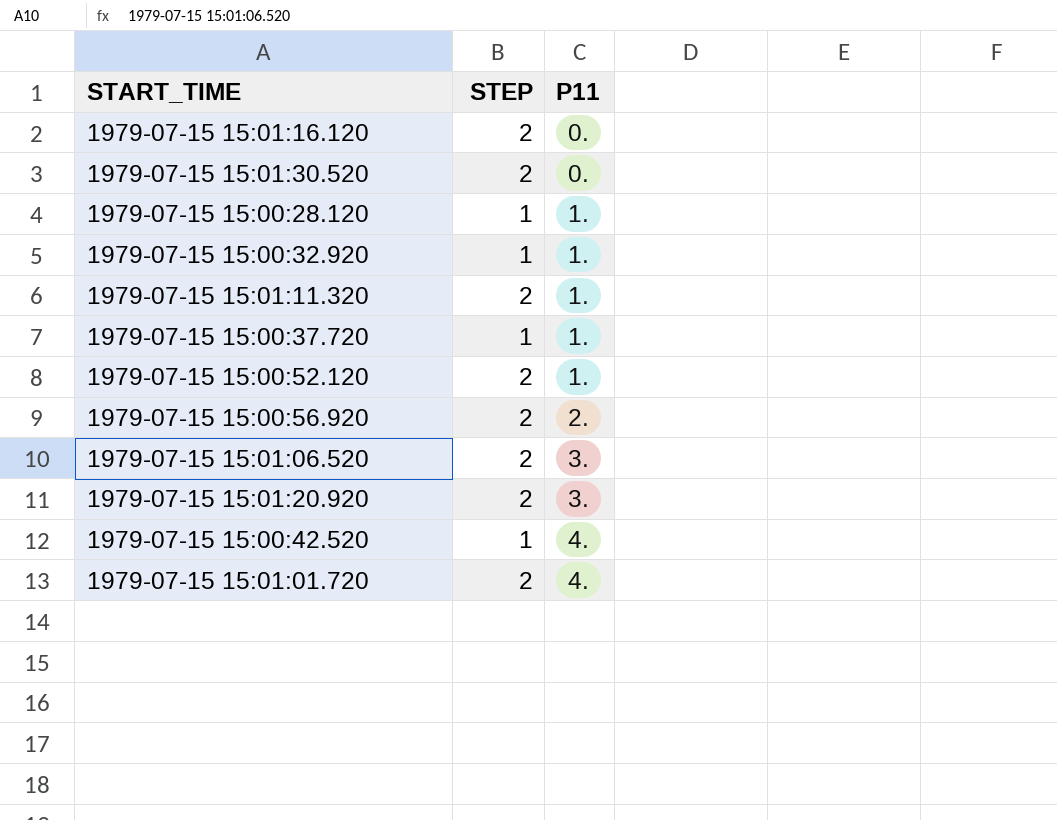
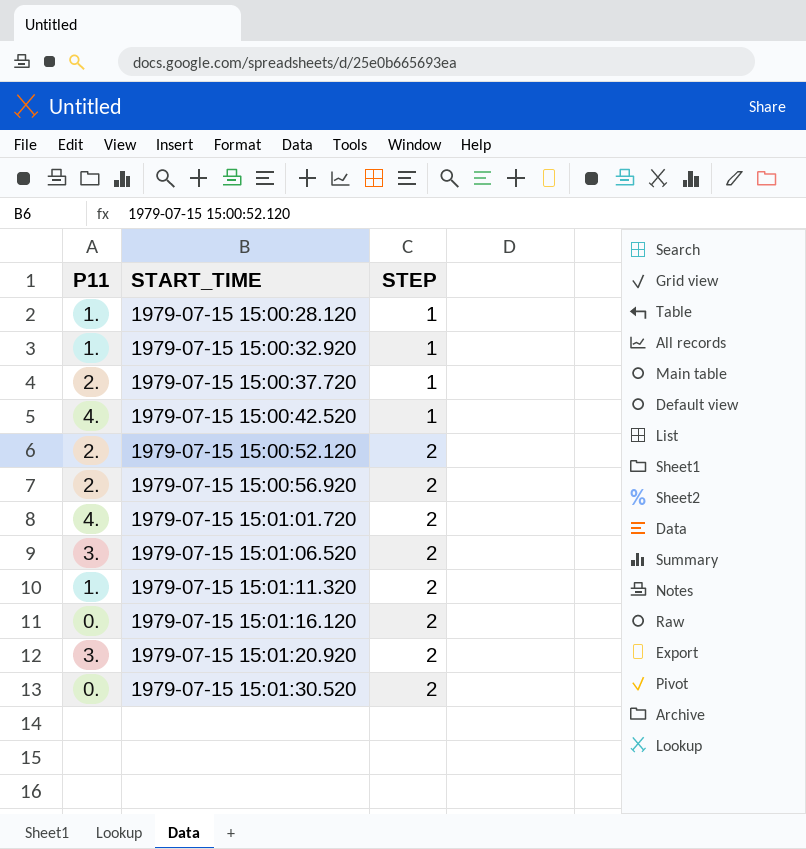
row order: P11 ascending -> START_TIME ascending
column P11 | position: 3 -> 1
1979-07-15 15:00:37.720 | P11: 1. -> 2.
1979-07-15 15:00:52.120 | P11: 1. -> 2.

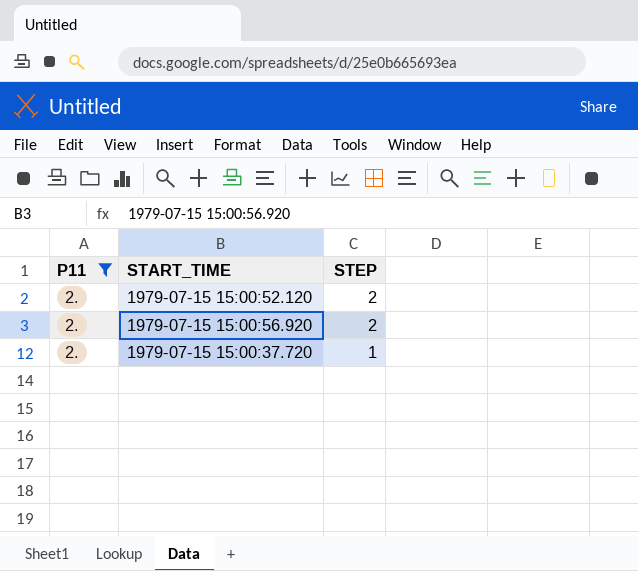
filter: none -> P11 = 2.
row order: START_TIME ascending -> STEP descending

